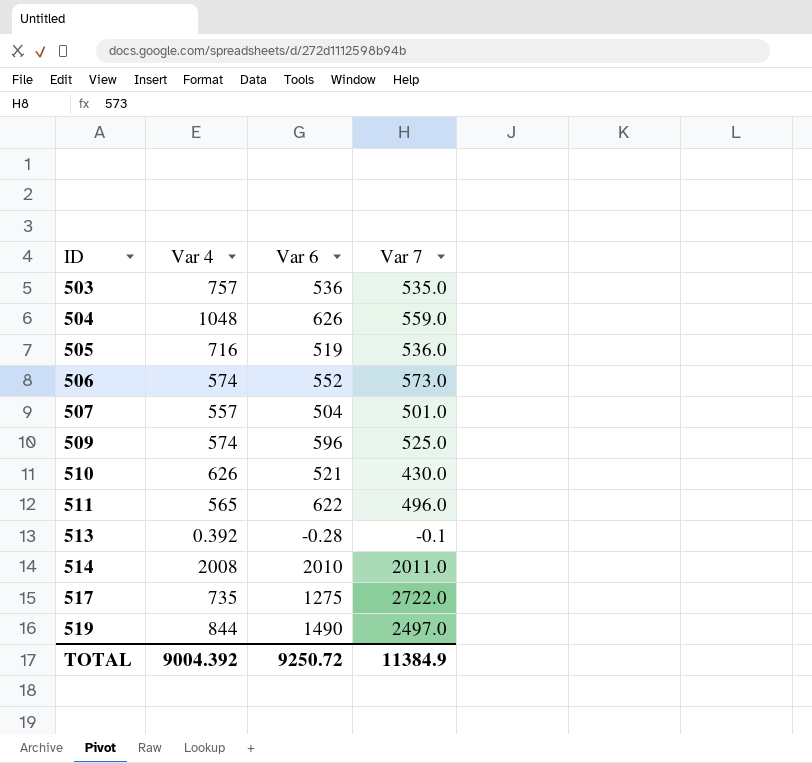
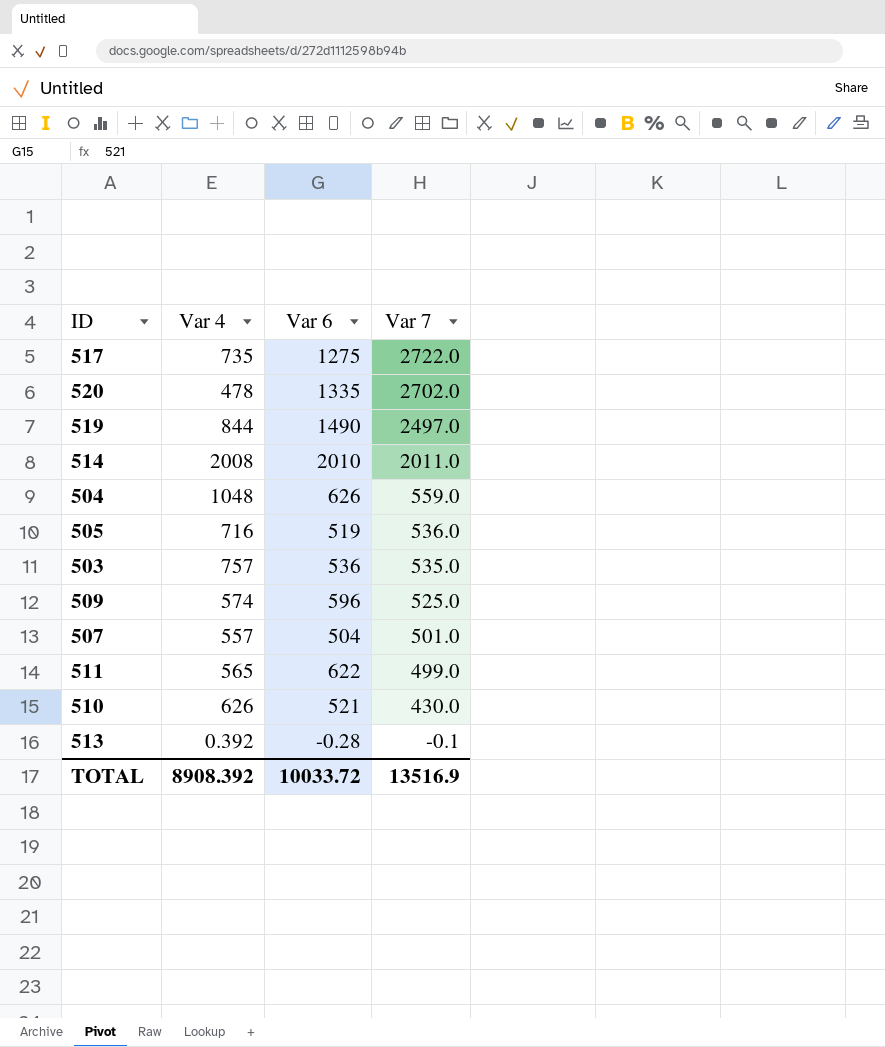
row order: ID ascending -> Var 7 descending
row 506: 574 | 552 | 573.0 -> none
row 520: none -> 478 | 1335 | 2702.0
511 | Var 7: 496.0 -> 499.0
TOTAL | Var 4: 9004.392 -> 8908.392
TOTAL | Var 6: 9250.72 -> 10033.72
TOTAL | Var 7: 11384.9 -> 13516.9

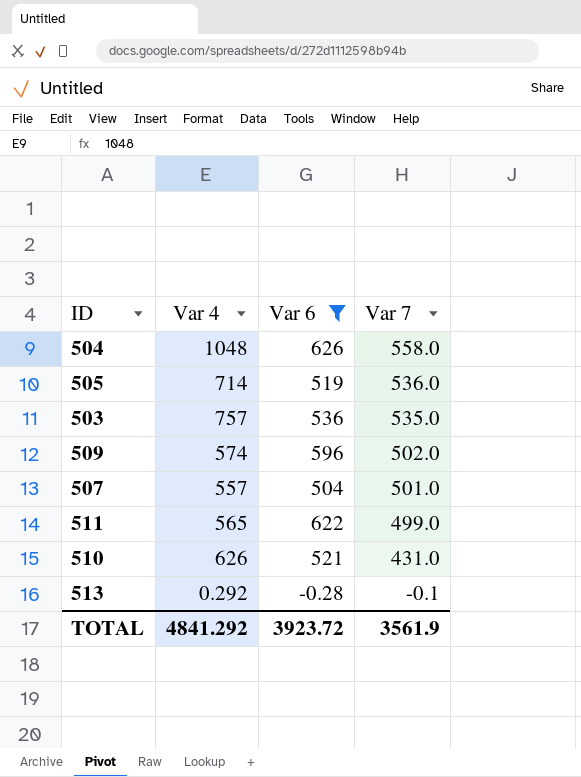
filter: none -> Var 6 <= 626
504 | Var 7: 559.0 -> 558.0
505 | Var 4: 716 -> 714
509 | Var 7: 525.0 -> 502.0
510 | Var 7: 430.0 -> 431.0
513 | Var 4: 0.392 -> 0.292
TOTAL | Var 4: 8908.392 -> 4841.292
TOTAL | Var 6: 10033.72 -> 3923.72
TOTAL | Var 7: 13516.9 -> 3561.9

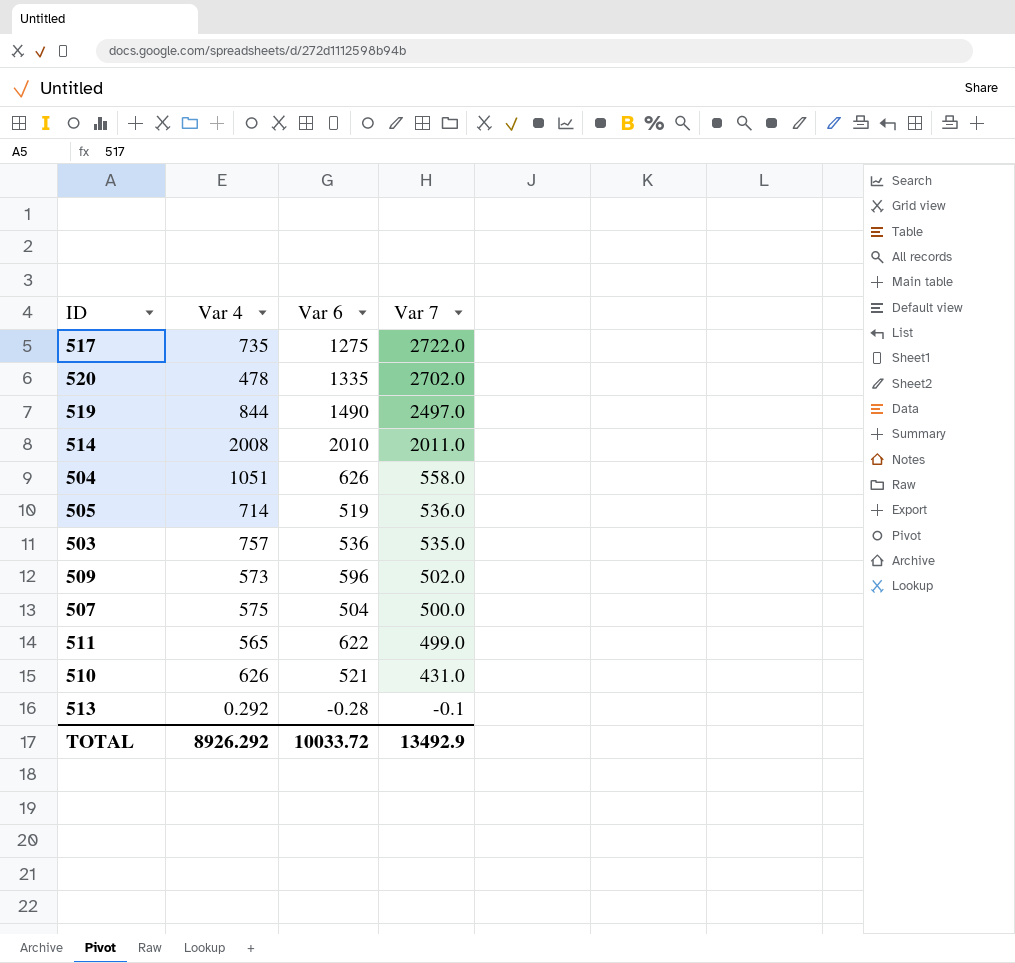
filter: Var 6 <= 626 -> none
504 | Var 4: 1048 -> 1051
509 | Var 4: 574 -> 573
507 | Var 4: 557 -> 575
507 | Var 7: 501.0 -> 500.0
TOTAL | Var 4: 4841.292 -> 8926.292
TOTAL | Var 6: 3923.72 -> 10033.72
TOTAL | Var 7: 3561.9 -> 13492.9

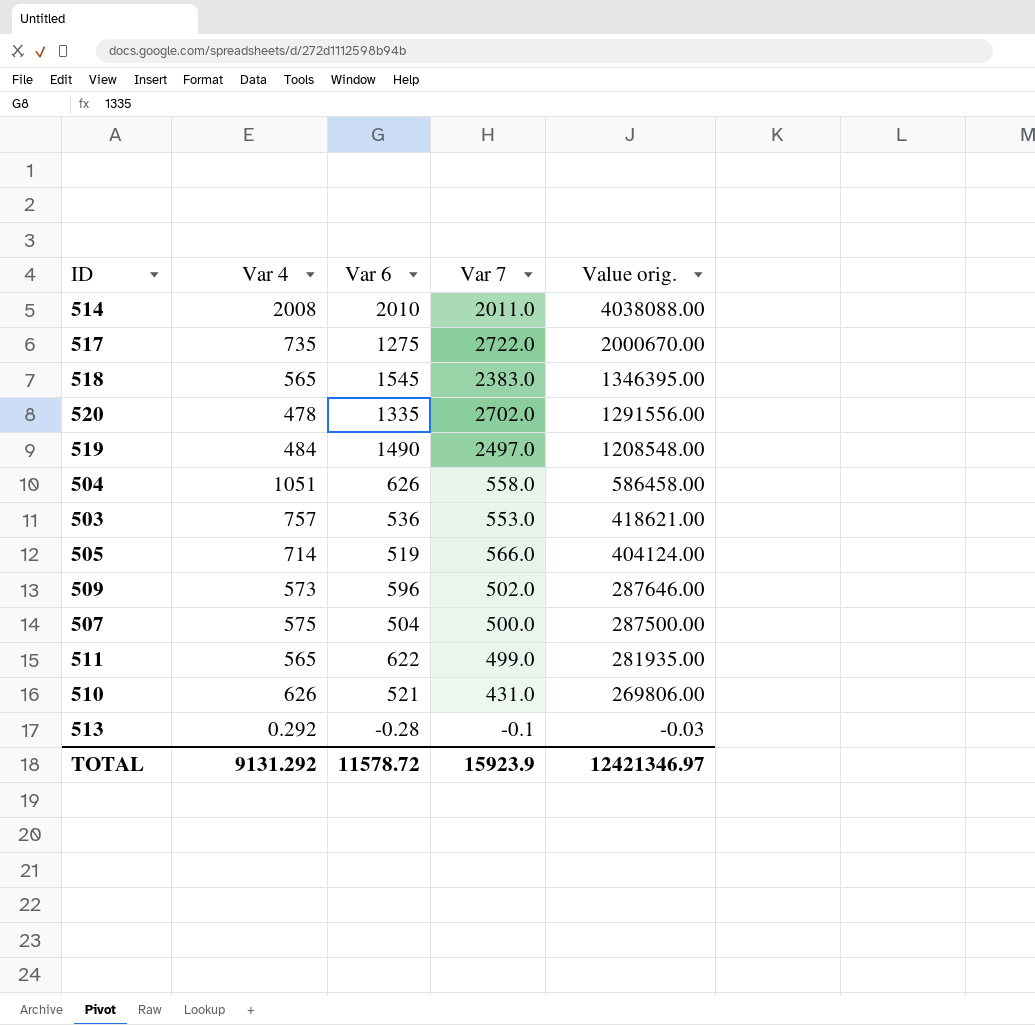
row order: Var 7 descending -> Value orig. descending
column Value orig. | formula: none -> [Var 4] * [Var 7]
row 518: none -> 565 | 1545 | 2383.0 | 1346395.00
519 | Var 4: 844 -> 484
503 | Var 7: 535.0 -> 553.0
505 | Var 7: 536.0 -> 566.0
TOTAL | Var 4: 8926.292 -> 9131.292
TOTAL | Var 6: 10033.72 -> 11578.72
TOTAL | Var 7: 13492.9 -> 15923.9

